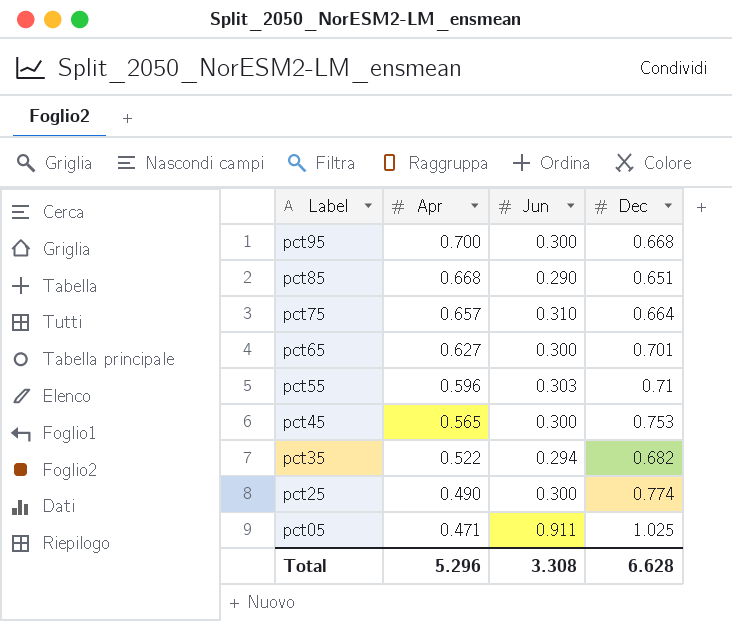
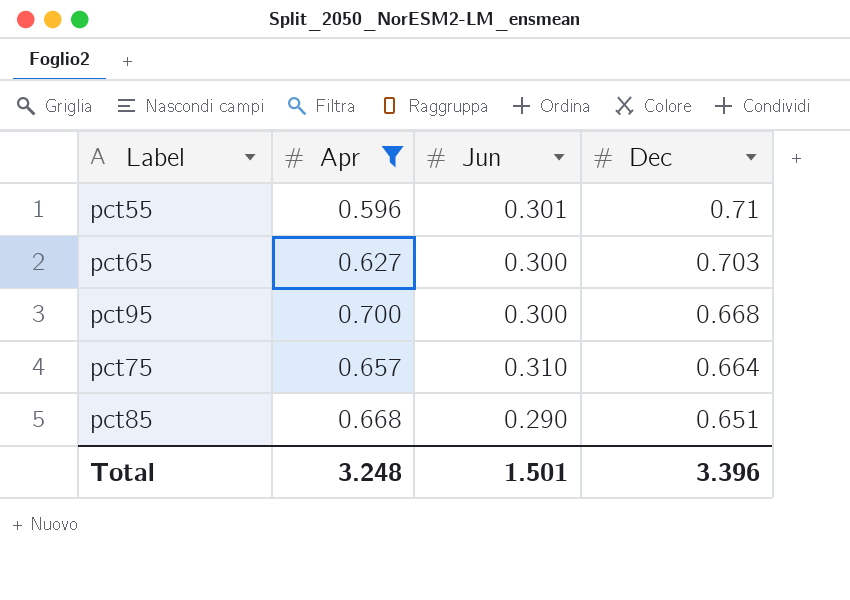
filter: none -> Apr >= 0.596
row order: Label descending -> Dec descending
pct55 | Jun: 0.303 -> 0.301
pct65 | Dec: 0.701 -> 0.703
Total | Apr: 5.296 -> 3.248
Total | Jun: 3.308 -> 1.501
Total | Dec: 6.628 -> 3.396

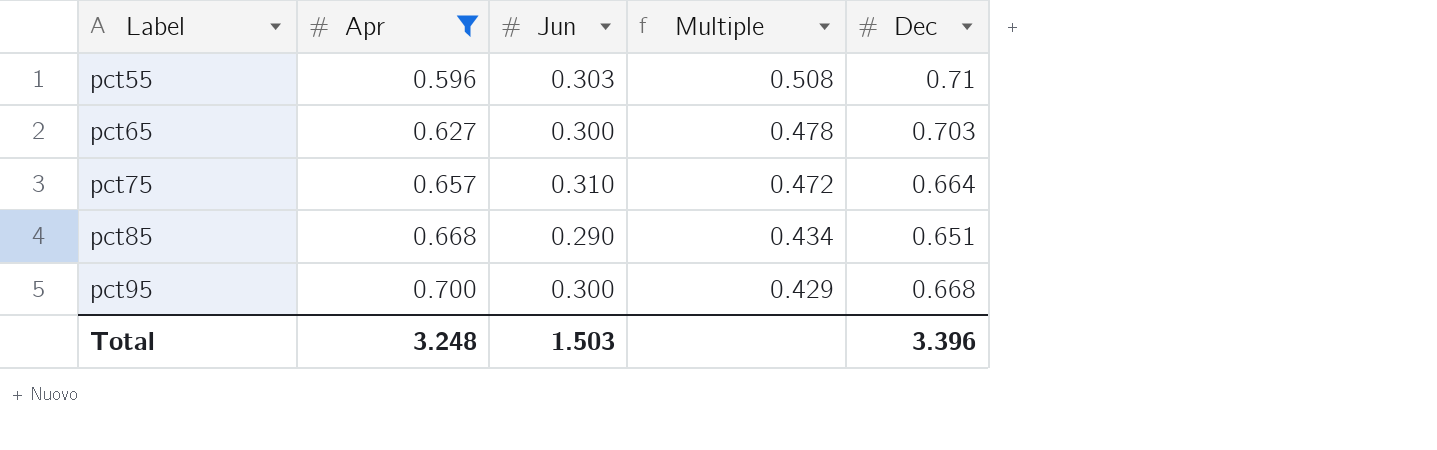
row order: Dec descending -> Label ascending
column Multiple | formula: none -> [Jun] / [Apr]
pct55 | Jun: 0.301 -> 0.303
Total | Jun: 1.501 -> 1.503

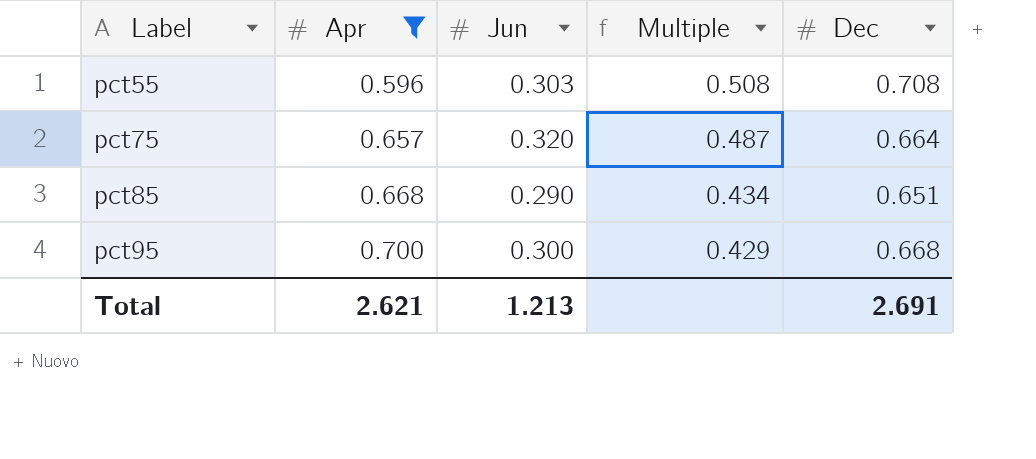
row pct65: 0.627 | 0.300 | 0.478 | 0.703 -> none
pct55 | Dec: 0.71 -> 0.708
pct75 | Jun: 0.310 -> 0.320
pct75 | Multiple: 0.472 -> 0.487
Total | Apr: 3.248 -> 2.621
Total | Jun: 1.503 -> 1.213
Total | Dec: 3.396 -> 2.691

